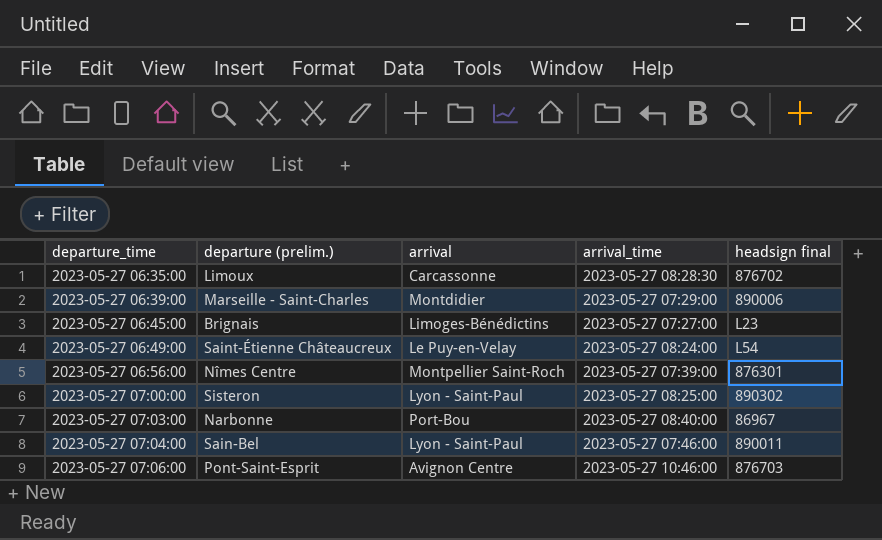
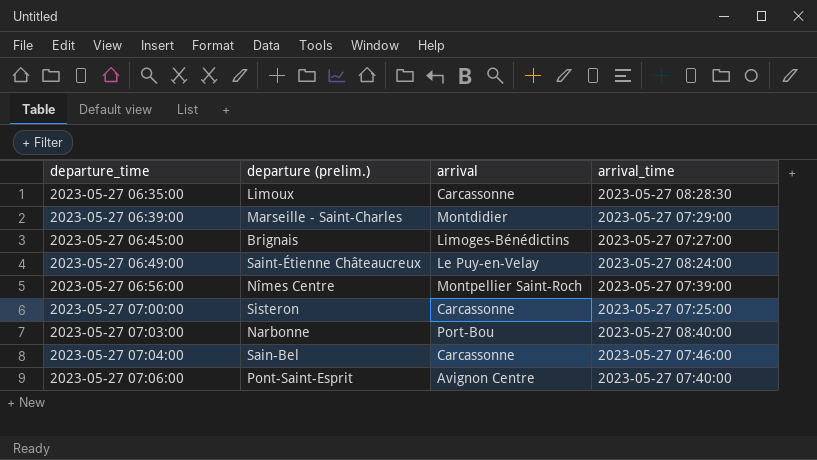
column headsign final | position: 5 -> none
2023-05-27 07:00:00 | arrival: Lyon - Saint-Paul -> Carcassonne
2023-05-27 07:00:00 | arrival_time: 2023-05-27 08:25:00 -> 2023-05-27 07:25:00
2023-05-27 07:04:00 | arrival: Lyon - Saint-Paul -> Carcassonne
2023-05-27 07:06:00 | arrival_time: 2023-05-27 10:46:00 -> 2023-05-27 07:40:00

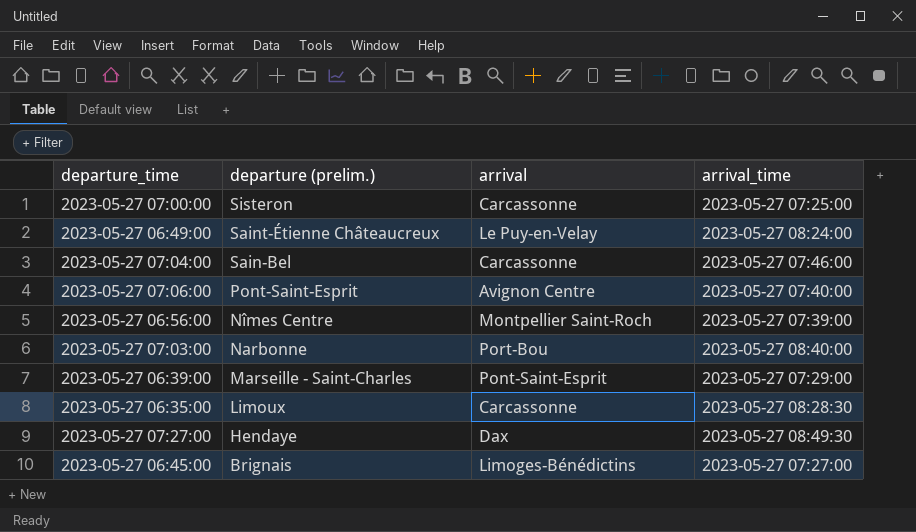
row order: departure_time ascending -> departure (prelim.) descending
2023-05-27 06:39:00 | arrival: Montdidier -> Pont-Saint-Esprit
row 2023-05-27 07:27:00: none -> Hendaye | Dax | 2023-05-27 08:49:30

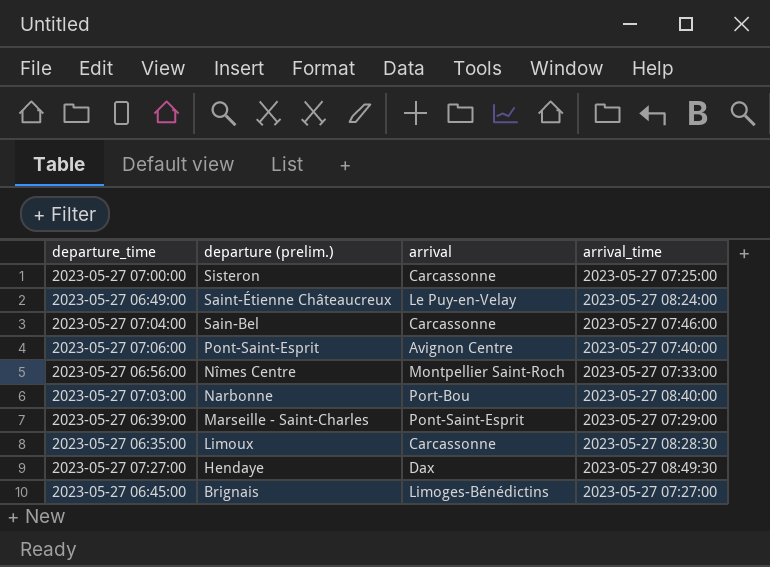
2023-05-27 06:56:00 | arrival_time: 2023-05-27 07:39:00 -> 2023-05-27 07:33:00

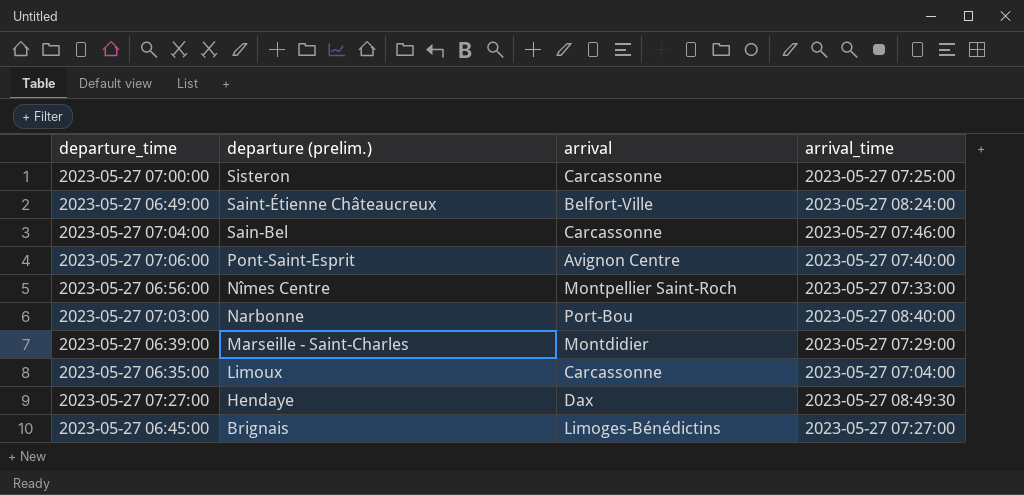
2023-05-27 06:49:00 | arrival: Le Puy-en-Velay -> Belfort-Ville
2023-05-27 06:39:00 | arrival: Pont-Saint-Esprit -> Montdidier
2023-05-27 06:35:00 | arrival_time: 2023-05-27 08:28:30 -> 2023-05-27 07:04:00

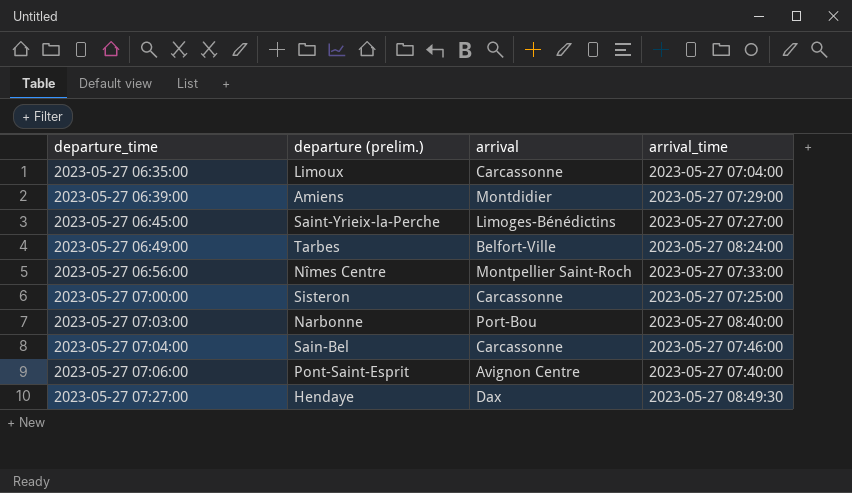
row order: departure (prelim.) descending -> departure_time ascending
2023-05-27 06:39:00 | departure (prelim.): Marseille - Saint-Charles -> Amiens
2023-05-27 06:45:00 | departure (prelim.): Brignais -> Saint-Yrieix-la-Perche
2023-05-27 06:49:00 | departure (prelim.): Saint-Étienne Châteaucreux -> Tarbes

